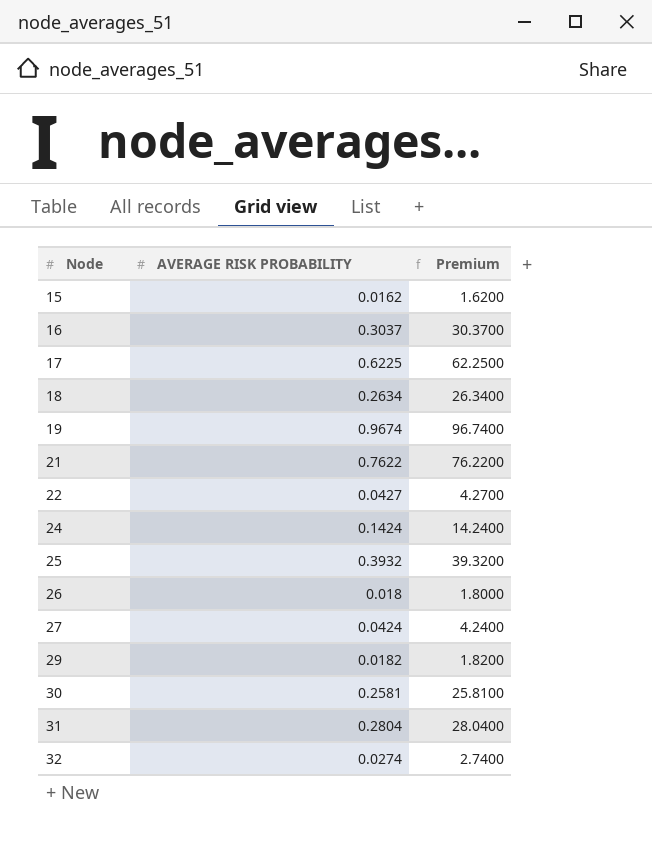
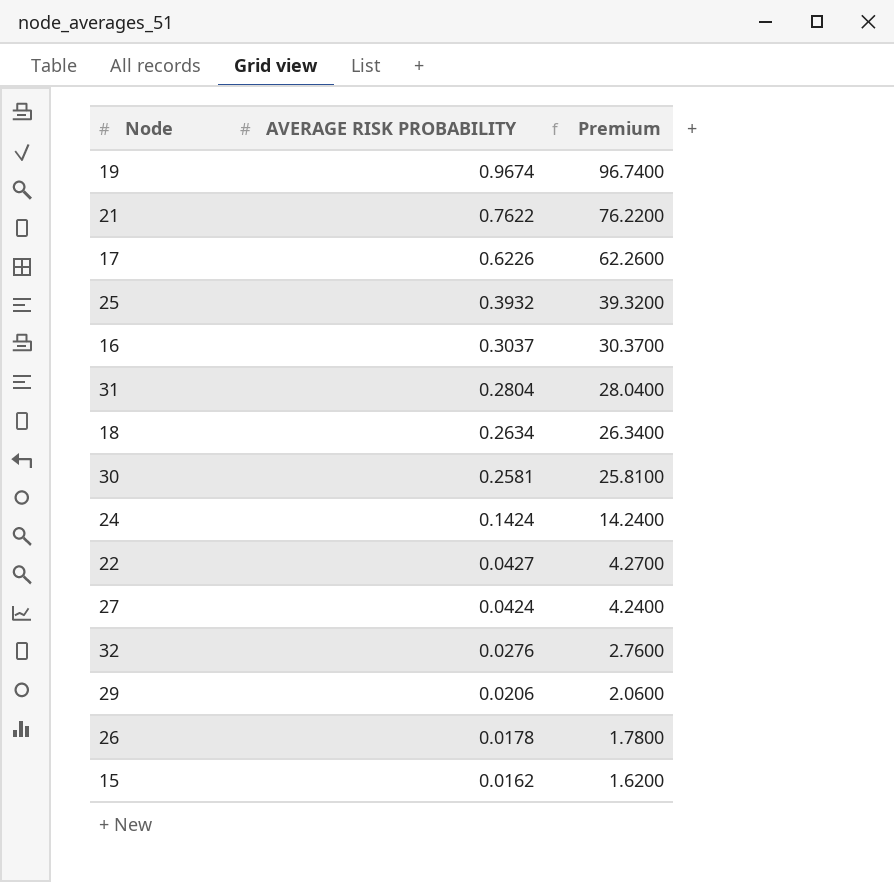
row order: Node ascending -> AVERAGE RISK PROBABILITY descending
17 | AVERAGE RISK PROBABILITY: 0.6225 -> 0.6226
17 | Premium: 62.2500 -> 62.2600
32 | AVERAGE RISK PROBABILITY: 0.0274 -> 0.0276
32 | Premium: 2.7400 -> 2.7600
29 | AVERAGE RISK PROBABILITY: 0.0182 -> 0.0206
29 | Premium: 1.8200 -> 2.0600
26 | AVERAGE RISK PROBABILITY: 0.018 -> 0.0178
26 | Premium: 1.8000 -> 1.7800

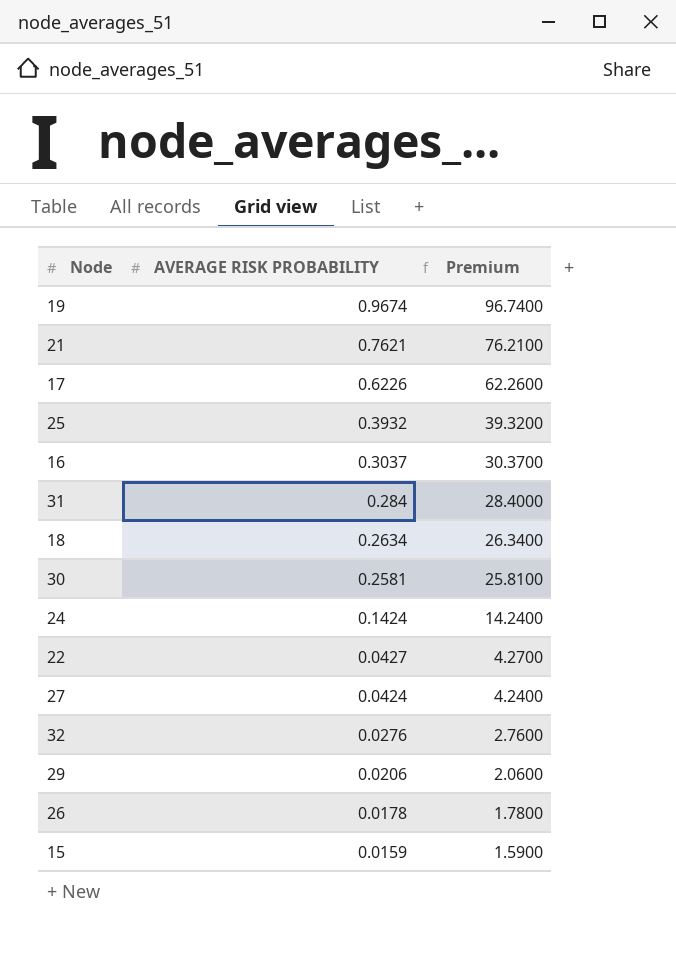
21 | AVERAGE RISK PROBABILITY: 0.7622 -> 0.7621
21 | Premium: 76.2200 -> 76.2100
31 | AVERAGE RISK PROBABILITY: 0.2804 -> 0.284
31 | Premium: 28.0400 -> 28.4000
15 | AVERAGE RISK PROBABILITY: 0.0162 -> 0.0159
15 | Premium: 1.6200 -> 1.5900

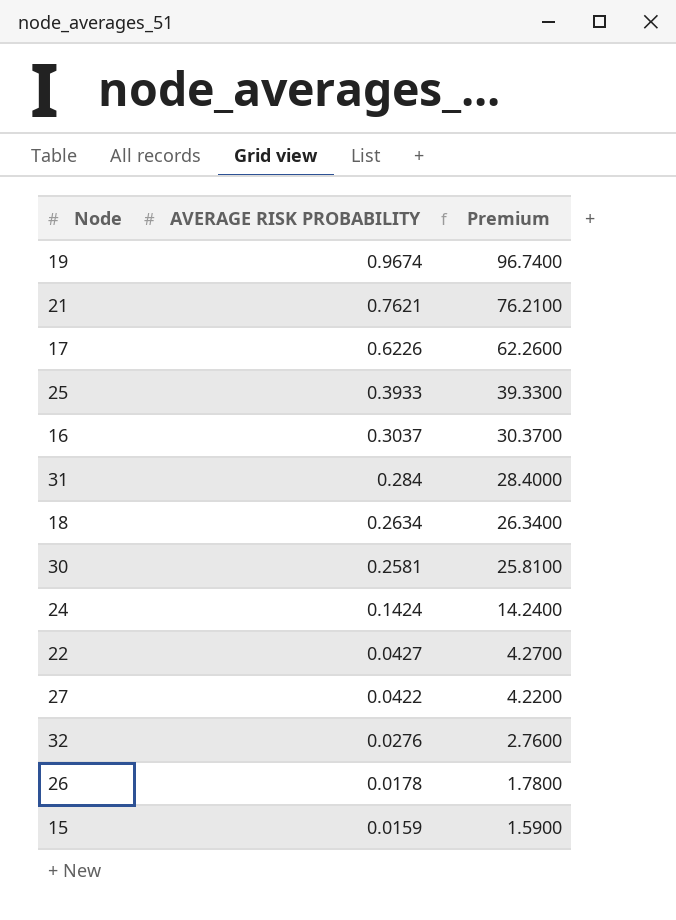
row 29: 0.0206 | 2.0600 -> none
25 | AVERAGE RISK PROBABILITY: 0.3932 -> 0.3933
25 | Premium: 39.3200 -> 39.3300
27 | AVERAGE RISK PROBABILITY: 0.0424 -> 0.0422
27 | Premium: 4.2400 -> 4.2200

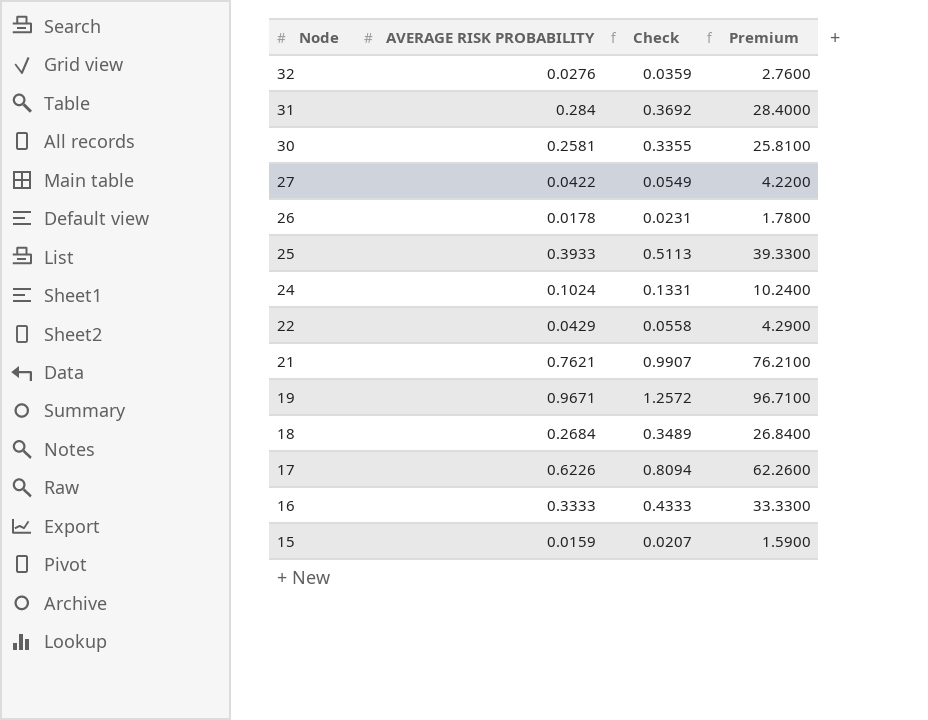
row order: AVERAGE RISK PROBABILITY descending -> Node descending
column Check | formula: none -> [AVERAGE RISK PROBABILITY] * 1.3
24 | AVERAGE RISK PROBABILITY: 0.1424 -> 0.1024
24 | Premium: 14.2400 -> 10.2400
22 | AVERAGE RISK PROBABILITY: 0.0427 -> 0.0429
22 | Premium: 4.2700 -> 4.2900
19 | AVERAGE RISK PROBABILITY: 0.9674 -> 0.9671
19 | Premium: 96.7400 -> 96.7100
18 | AVERAGE RISK PROBABILITY: 0.2634 -> 0.2684
18 | Premium: 26.3400 -> 26.8400
16 | AVERAGE RISK PROBABILITY: 0.3037 -> 0.3333
16 | Premium: 30.3700 -> 33.3300

